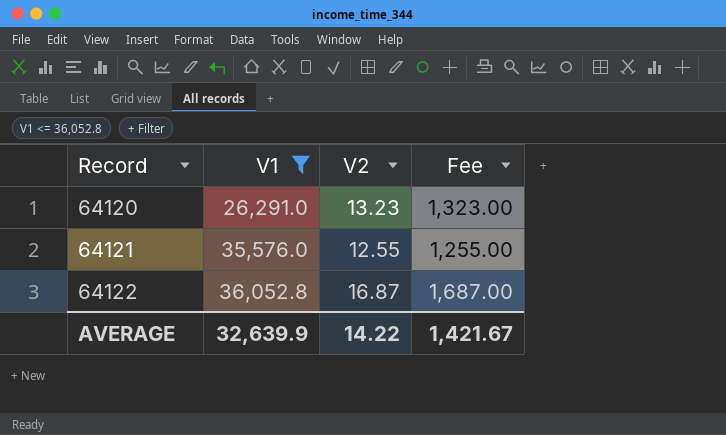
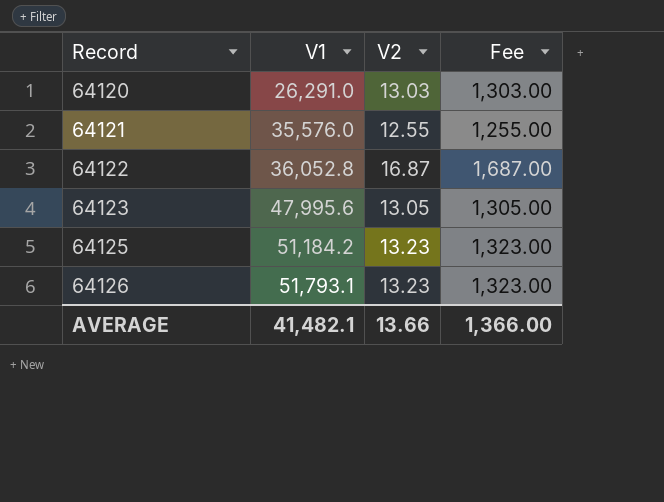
filter: V1 <= 36,052.8 -> none
64120 | V2: 13.23 -> 13.03
64120 | Fee: 1,323.00 -> 1,303.00
AVERAGE | V1: 32,639.9 -> 41,482.1
AVERAGE | V2: 14.22 -> 13.66
AVERAGE | Fee: 1,421.67 -> 1,366.00

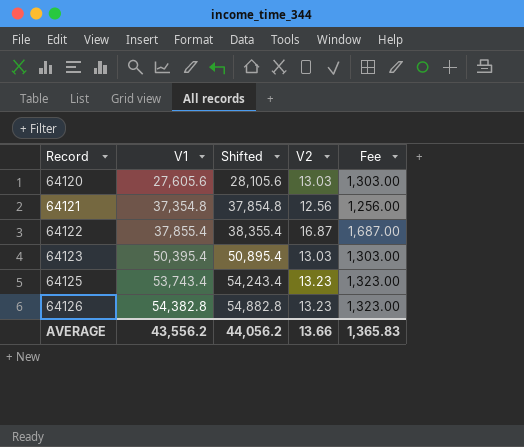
column Shifted | formula: none -> [V1] + 500
64120 | V1: 26,291.0 -> 27,605.6
64121 | V1: 35,576.0 -> 37,354.8
64121 | V2: 12.55 -> 12.56
64121 | Fee: 1,255.00 -> 1,256.00
64122 | V1: 36,052.8 -> 37,855.4
64123 | V1: 47,995.6 -> 50,395.4
64123 | V2: 13.05 -> 13.03
64123 | Fee: 1,305.00 -> 1,303.00
64125 | V1: 51,184.2 -> 53,743.4
64126 | V1: 51,793.1 -> 54,382.8
AVERAGE | V1: 41,482.1 -> 43,556.2
AVERAGE | Fee: 1,366.00 -> 1,365.83

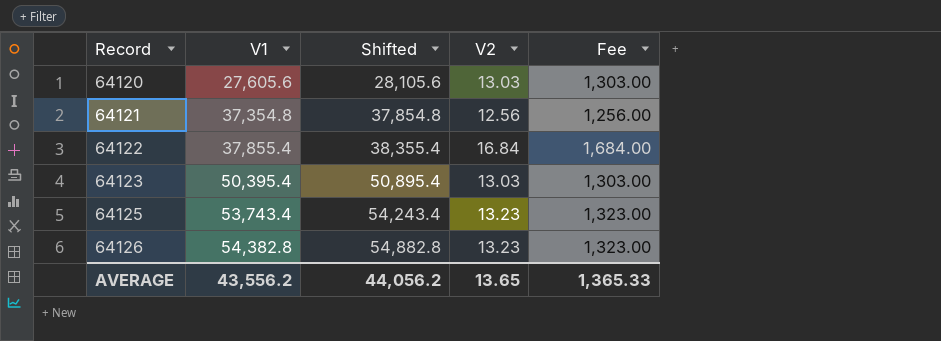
64122 | V2: 16.87 -> 16.84
64122 | Fee: 1,687.00 -> 1,684.00
AVERAGE | V2: 13.66 -> 13.65
AVERAGE | Fee: 1,365.83 -> 1,365.33

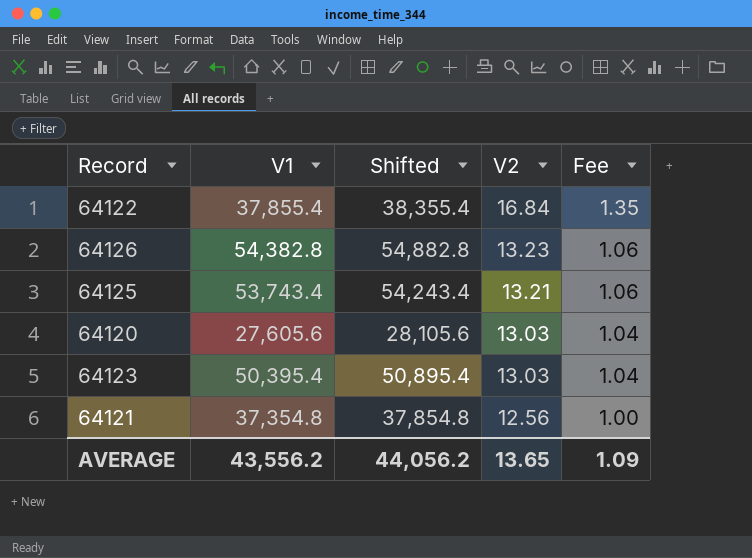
row order: Record ascending -> V2 descending
column Fee | formula: [V2] * 100 -> [V2] * 0.08
64125 | V2: 13.23 -> 13.21
AVERAGE | Fee: 1,365.33 -> 1.09

